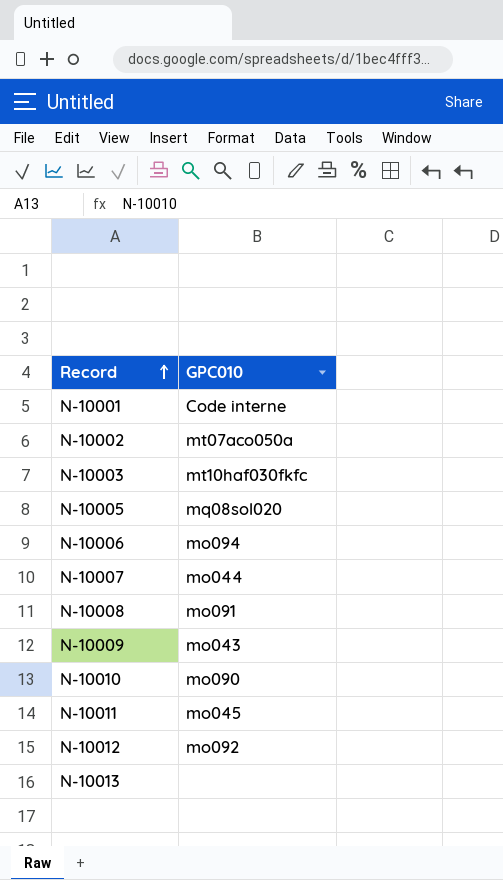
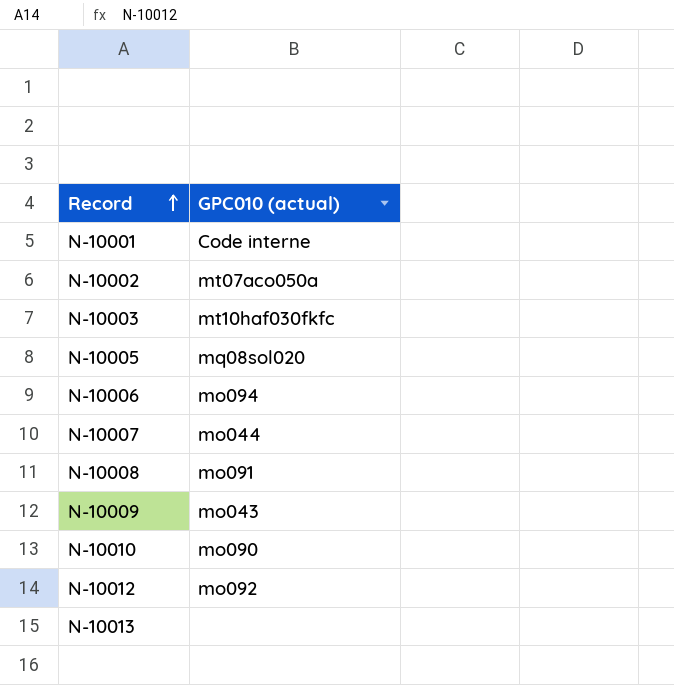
column name: GPC010 -> GPC010 (actual)
row N-10011: mo045 -> none

